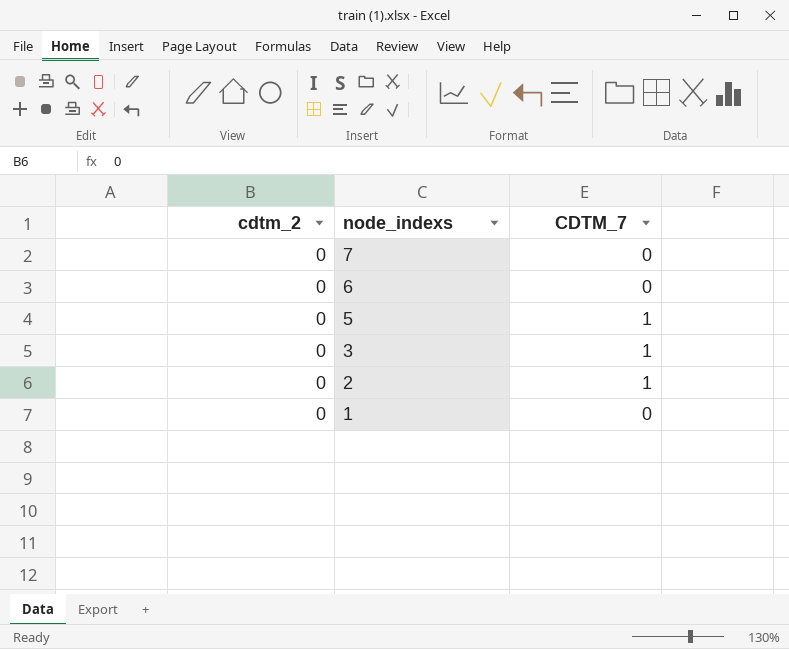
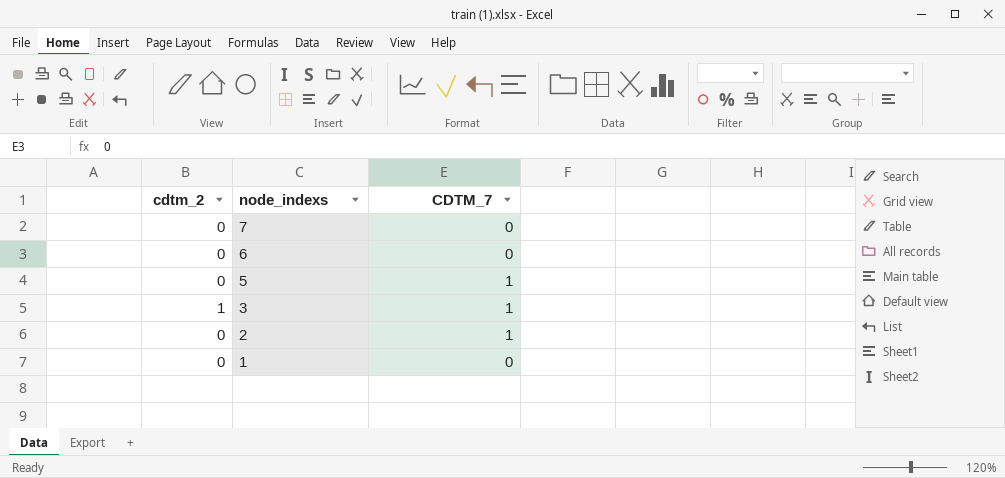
3 | cdtm_2: 0 -> 1

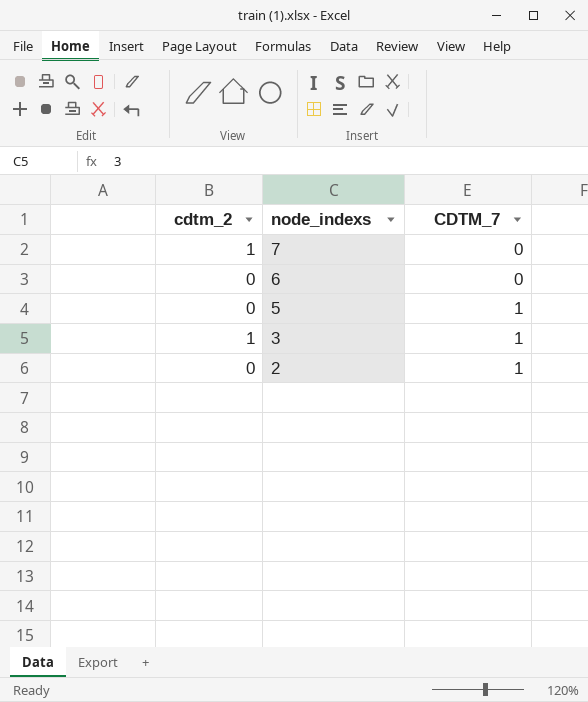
row 1: 0 | 0 -> none
7 | cdtm_2: 0 -> 1

